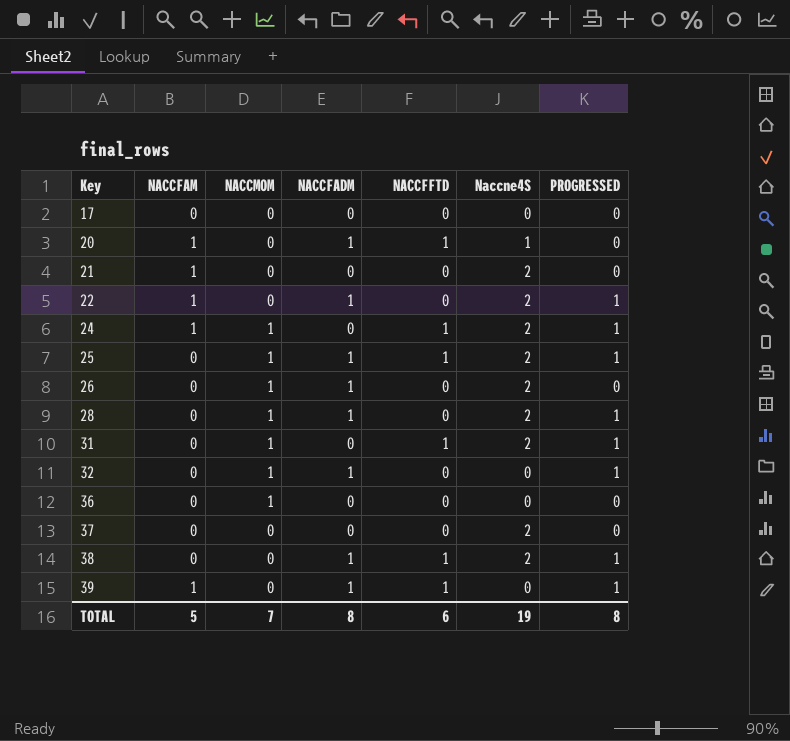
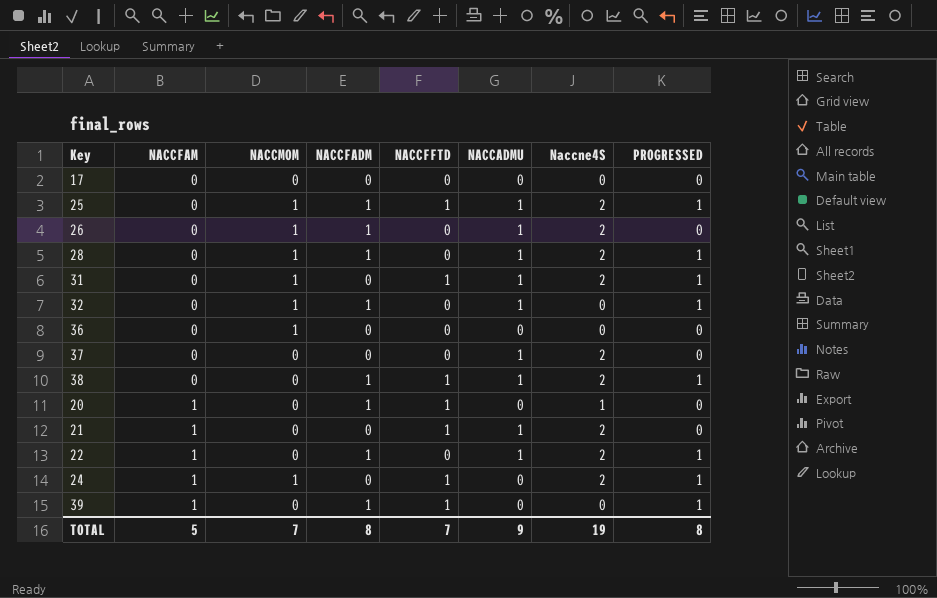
row order: Key ascending -> NACCFAM ascending
column NACCADMU | position: none -> 6
21 | NACCFFTD: 0 -> 1
TOTAL | NACCFFTD: 6 -> 7

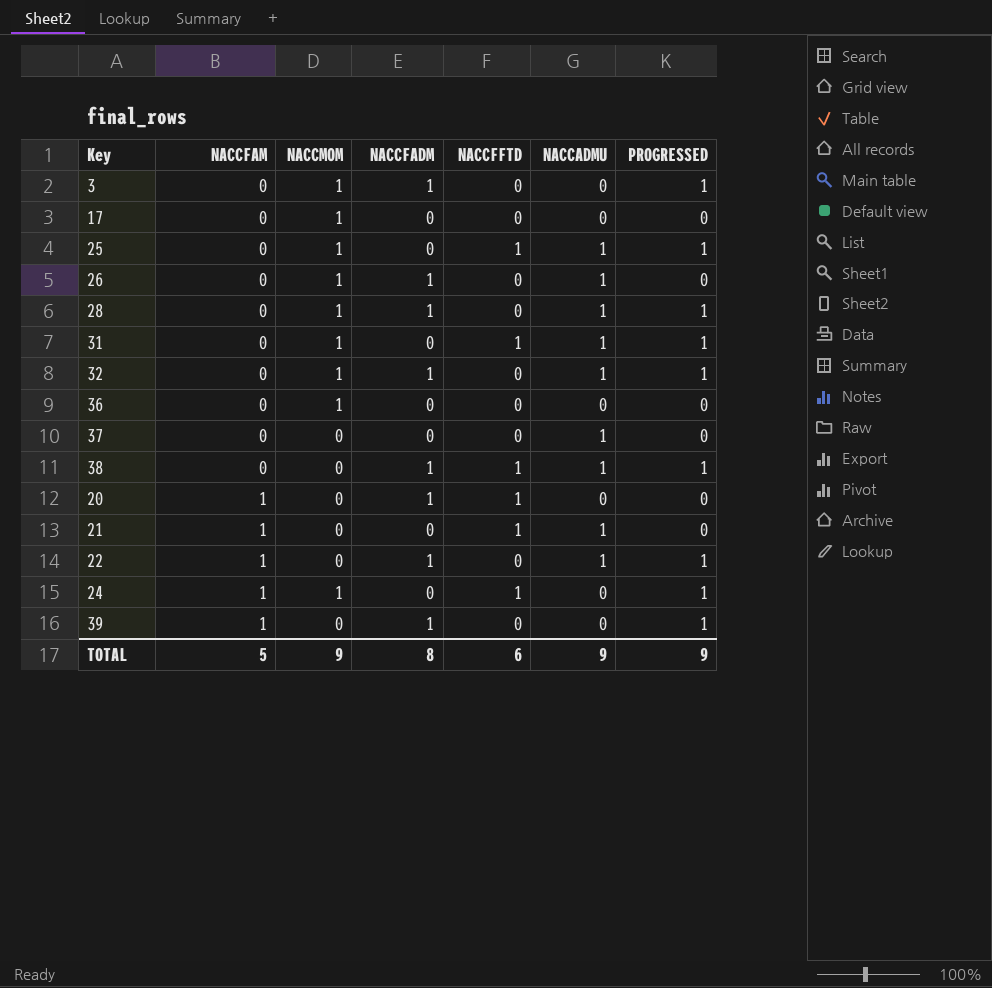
column Naccne4S | position: 7 -> none
row 3: none -> 0 | 1 | 1 | 0 | 0 | 1
17 | NACCMOM: 0 -> 1
25 | NACCFADM: 1 -> 0
39 | NACCFFTD: 1 -> 0
TOTAL | NACCMOM: 7 -> 9
TOTAL | NACCFFTD: 7 -> 6
TOTAL | PROGRESSED: 8 -> 9

